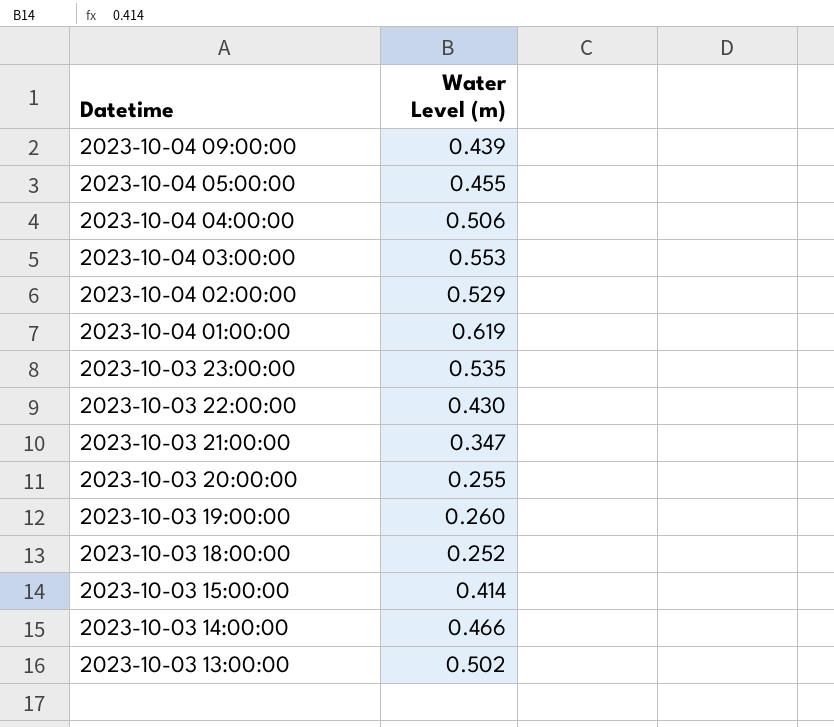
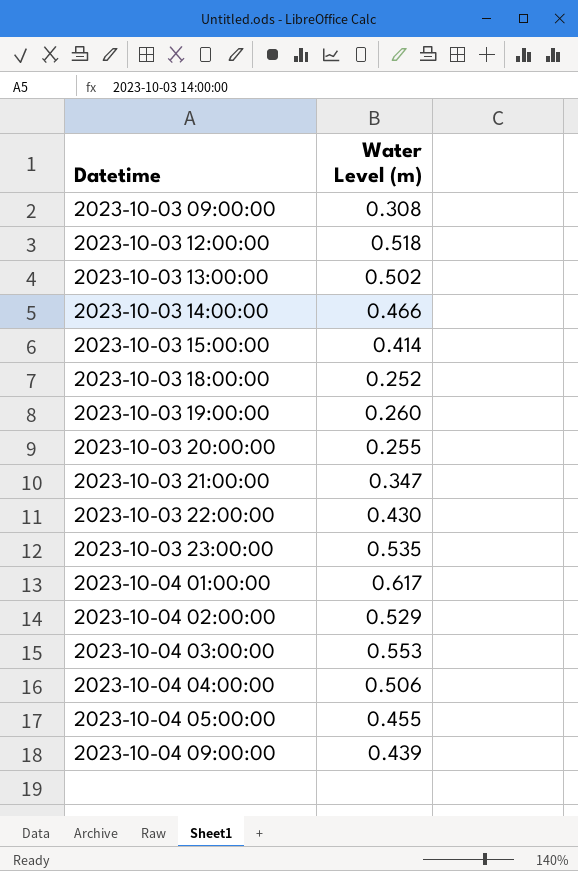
row order: Datetime descending -> Datetime ascending
row 2023-10-03 09:00:00: none -> 0.308
row 2023-10-03 12:00:00: none -> 0.518
2023-10-04 01:00:00 | Water Level (m): 0.619 -> 0.617

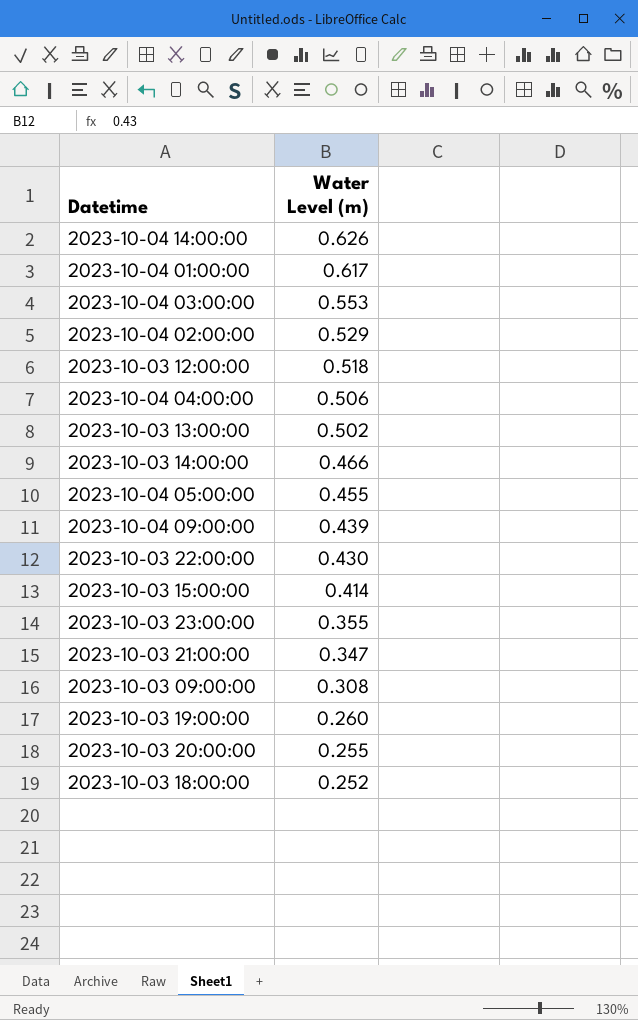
row order: Datetime ascending -> Water Level (m) descending
row 2023-10-04 14:00:00: none -> 0.626
2023-10-03 23:00:00 | Water Level (m): 0.535 -> 0.355

